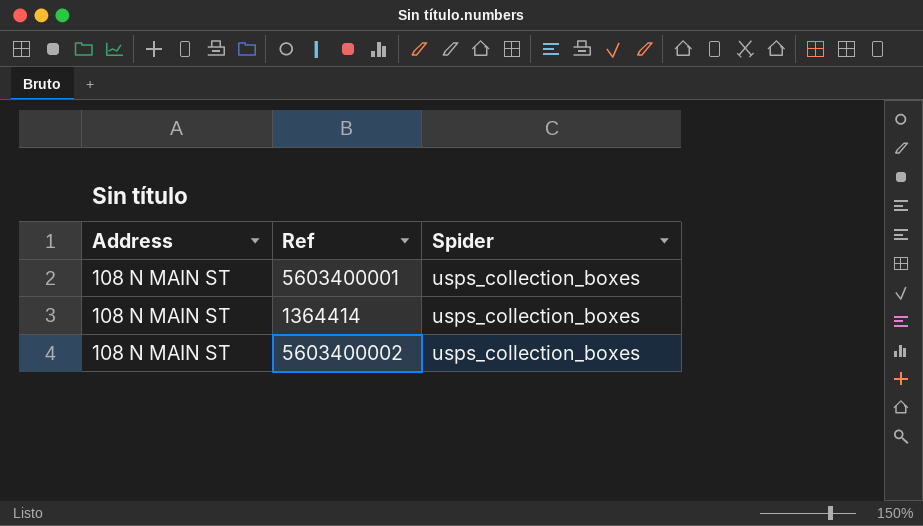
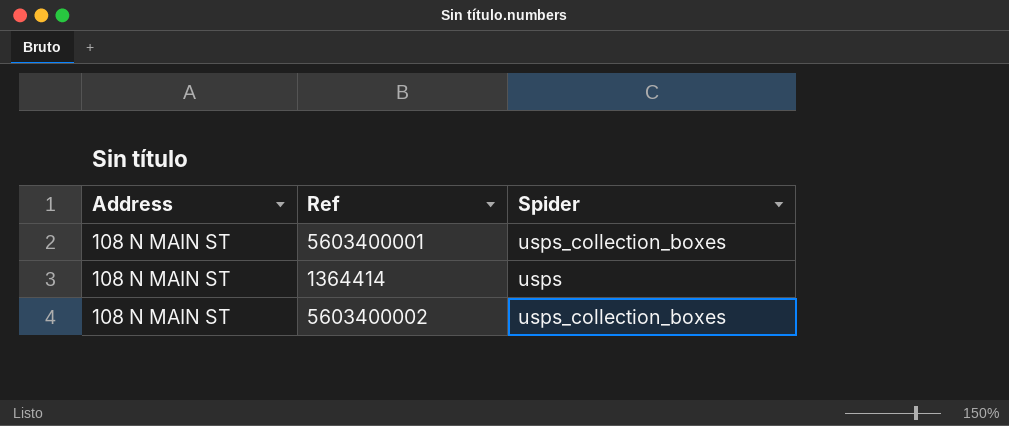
1364414 | Spider: usps_collection_boxes -> usps

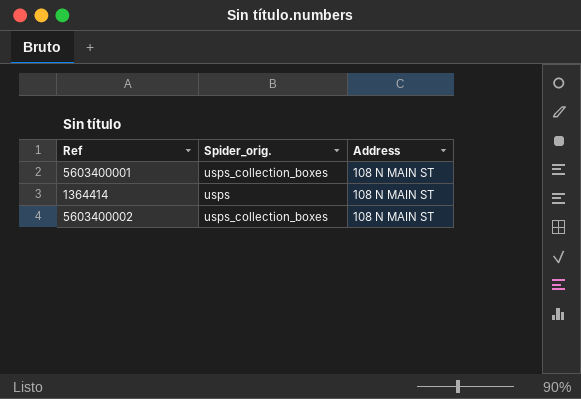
column name: Spider -> Spider_orig.
column Address | position: 1 -> 3

